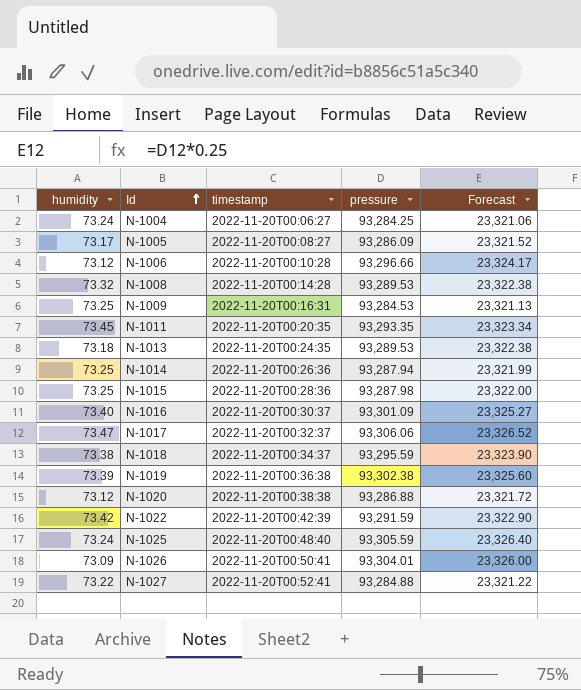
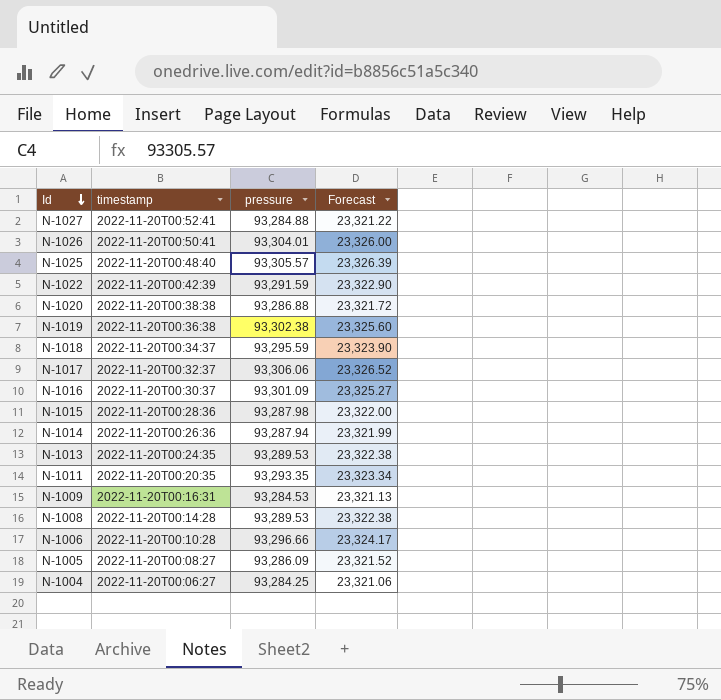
row order: Id ascending -> Id descending
column humidity | position: 1 -> none
N-1025 | pressure: 93,305.59 -> 93,305.57
N-1025 | Forecast: 23,326.40 -> 23,326.39

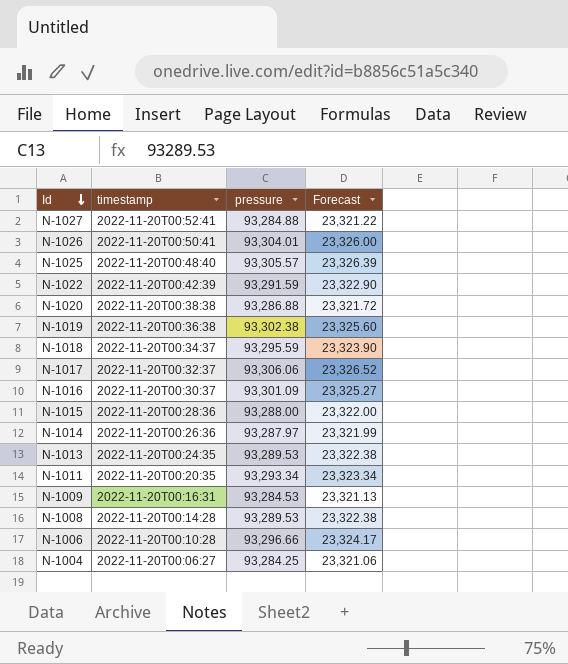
row N-1005: 2022-11-20T00:08:27 | 93,286.09 | 23,321.52 -> none
N-1015 | pressure: 93,287.98 -> 93,288.00
N-1014 | pressure: 93,287.94 -> 93,287.97
N-1011 | pressure: 93,293.35 -> 93,293.34

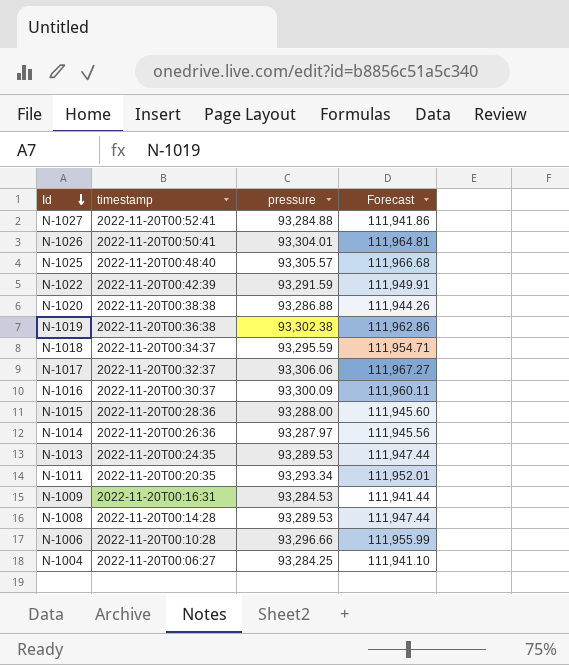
column Forecast | formula: [pressure] * 0.25 -> [pressure] * 1.2
N-1016 | pressure: 93,301.09 -> 93,300.09

